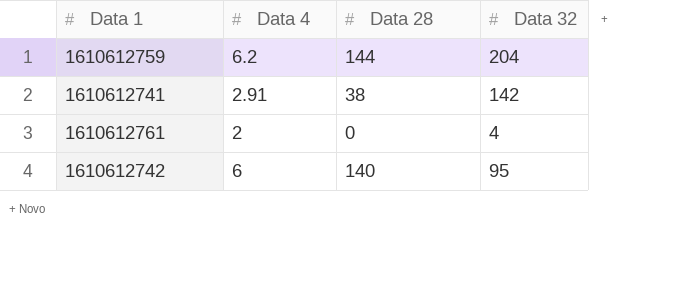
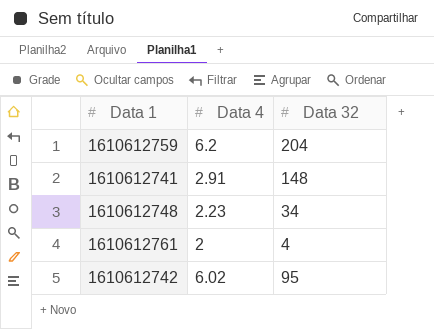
column Data 28 | position: 3 -> none
1610612741 | Data 32: 142 -> 148
row 1610612748: none -> 2.23 | 34
1610612742 | Data 4: 6 -> 6.02

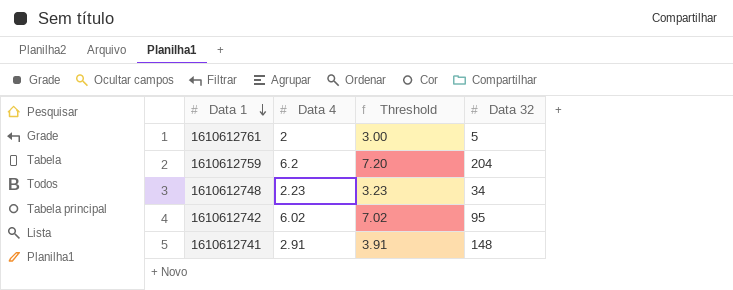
row order: none -> Data 1 descending
column Threshold | formula: none -> [Data 4] + 1
1610612761 | Data 32: 4 -> 5

